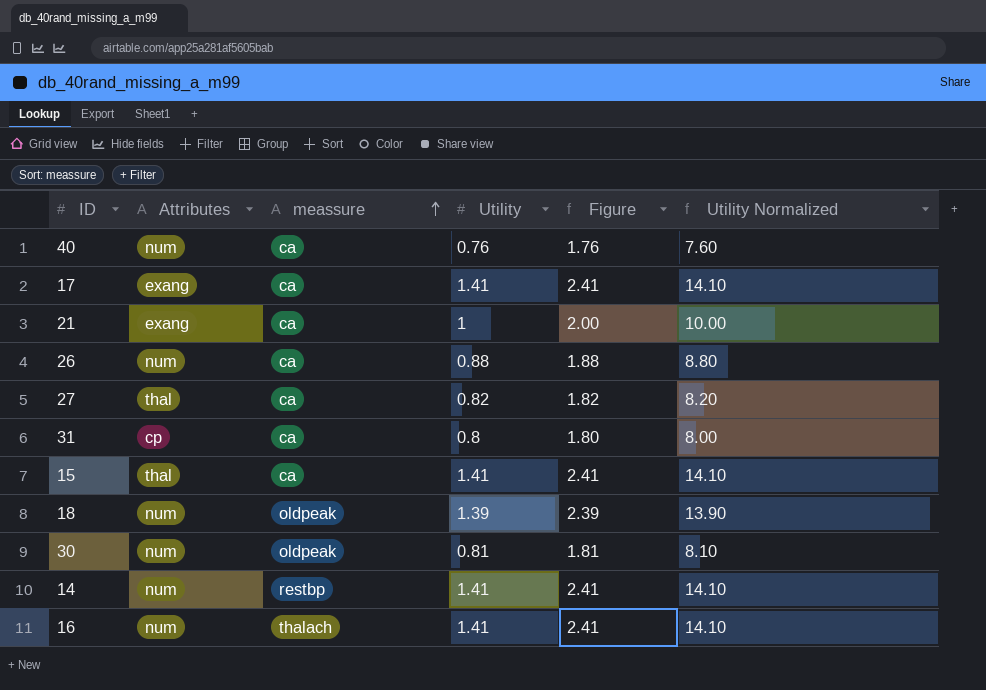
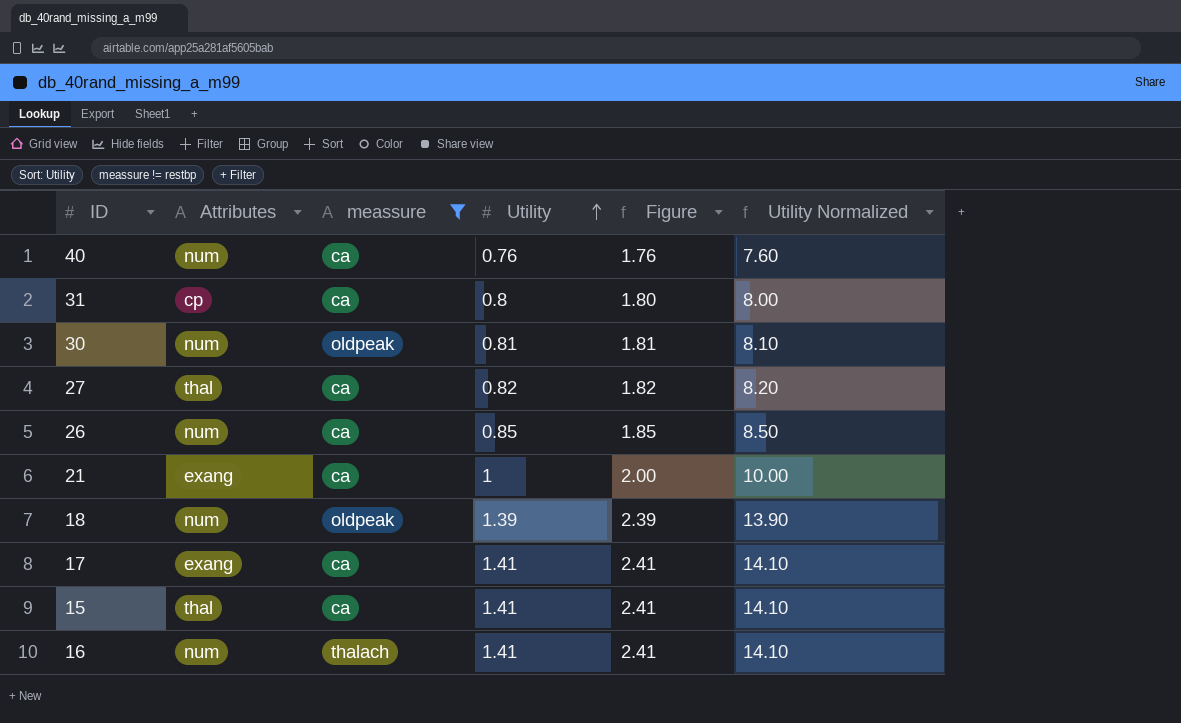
filter: none -> meassure != restbp
row order: meassure ascending -> Utility ascending
26 | Utility: 0.88 -> 0.85
26 | Figure: 1.88 -> 1.85
26 | Utility Normalized: 8.80 -> 8.50

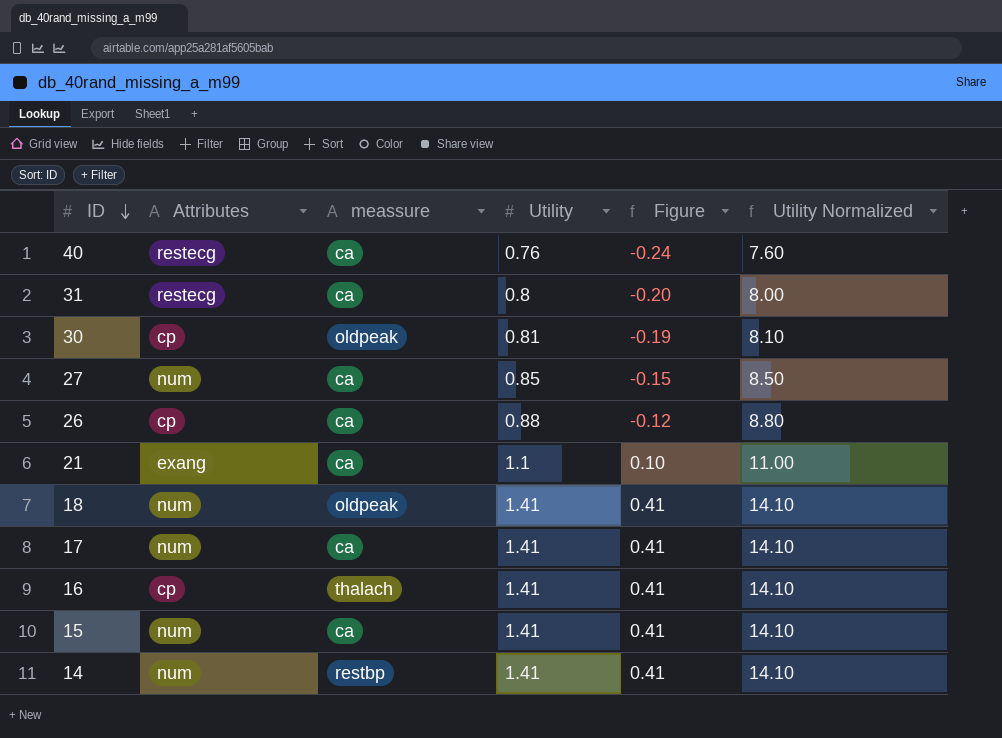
filter: meassure != restbp -> none
row order: Utility ascending -> ID descending
column Figure | formula: [Utility] + 1 -> [Utility] - 1
40 | Attributes: num -> restecg
31 | Attributes: cp -> restecg
30 | Attributes: num -> cp
27 | Attributes: thal -> num
27 | Utility: 0.82 -> 0.85
27 | Utility Normalized: 8.20 -> 8.50
26 | Attributes: num -> cp
26 | Utility: 0.85 -> 0.88
26 | Utility Normalized: 8.50 -> 8.80
21 | Utility: 1 -> 1.1
21 | Utility Normalized: 10.00 -> 11.00
18 | Utility: 1.39 -> 1.41
18 | Utility Normalized: 13.90 -> 14.10
17 | Attributes: exang -> num
16 | Attributes: num -> cp
15 | Attributes: thal -> num

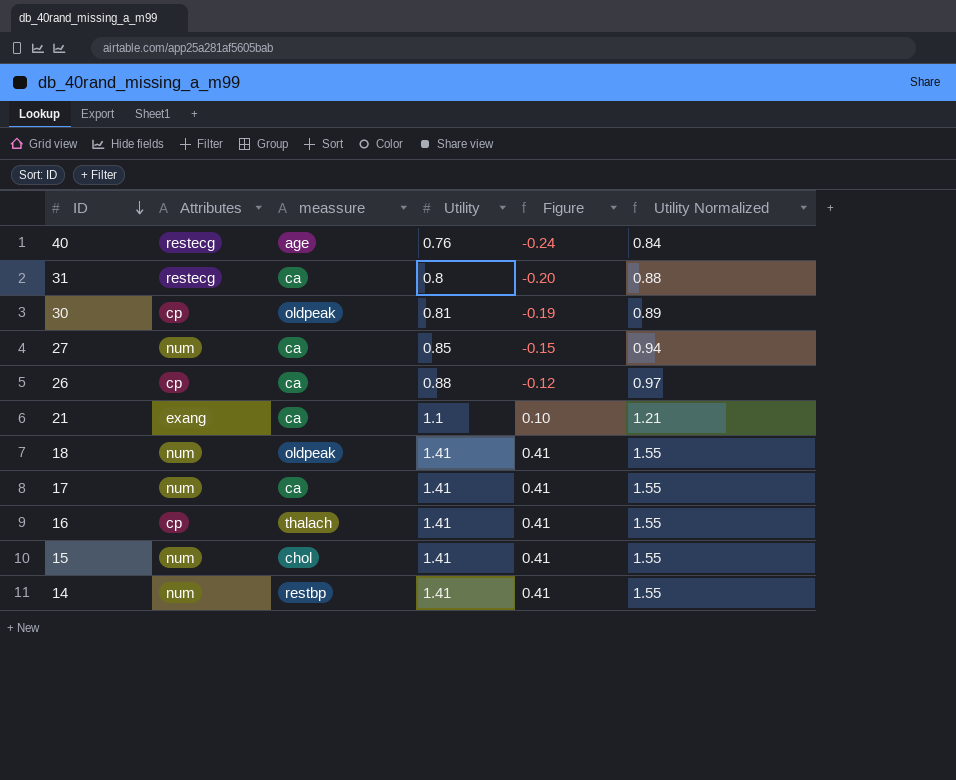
column Utility Normalized | formula: [Utility] * 10 -> [Utility] * 1.1
40 | meassure: ca -> age
15 | meassure: ca -> chol

